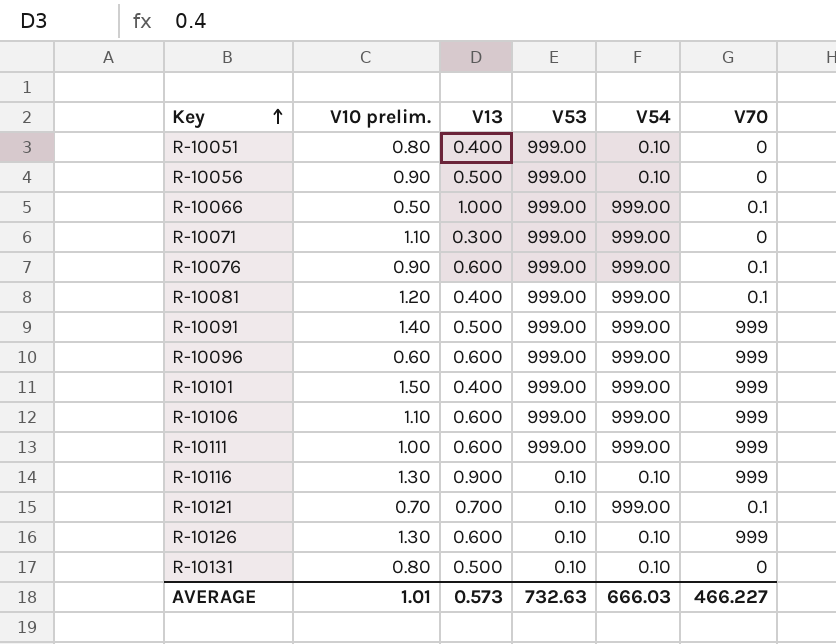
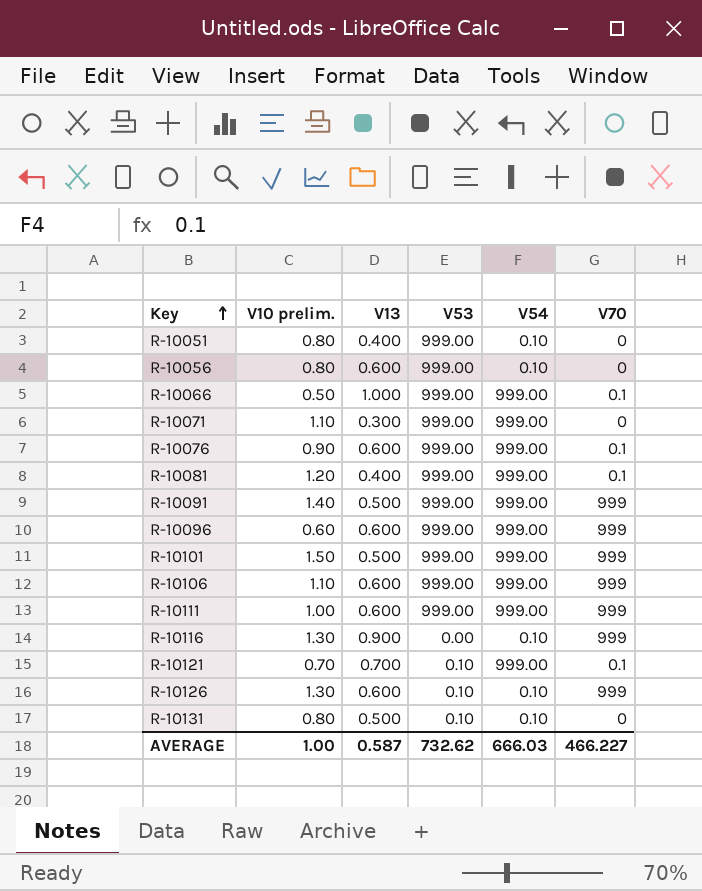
R-10056 | V10 prelim.: 0.90 -> 0.80
R-10056 | V13: 0.500 -> 0.600
R-10101 | V13: 0.400 -> 0.500
R-10116 | V53: 0.10 -> 0.00
AVERAGE | V10 prelim.: 1.01 -> 1.00
AVERAGE | V13: 0.573 -> 0.587
AVERAGE | V53: 732.63 -> 732.62

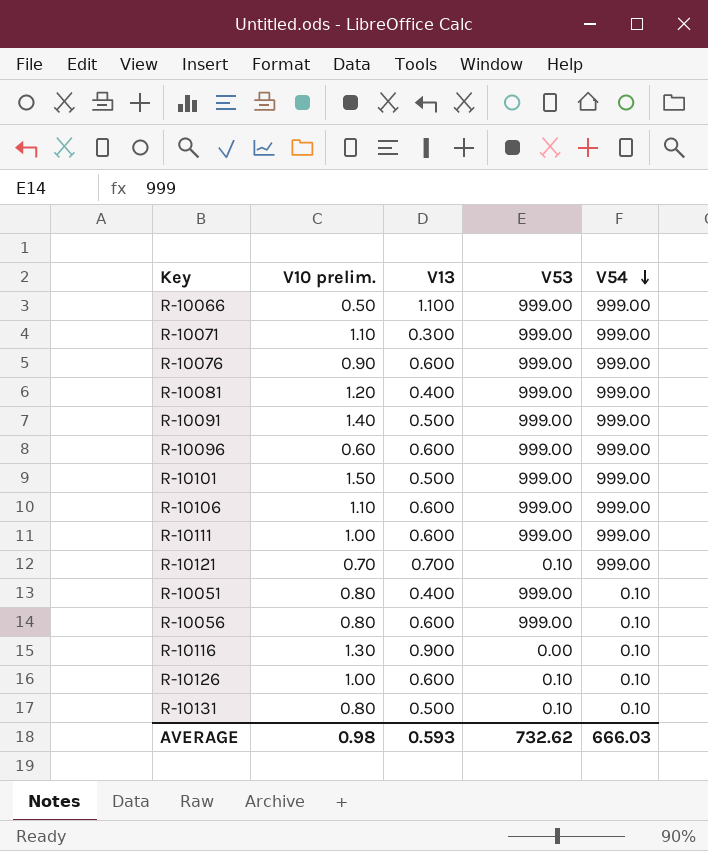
row order: Key ascending -> V54 descending
column V70 | position: 6 -> none
R-10066 | V13: 1.000 -> 1.100
R-10126 | V10 prelim.: 1.30 -> 1.00
AVERAGE | V10 prelim.: 1.00 -> 0.98
AVERAGE | V13: 0.587 -> 0.593

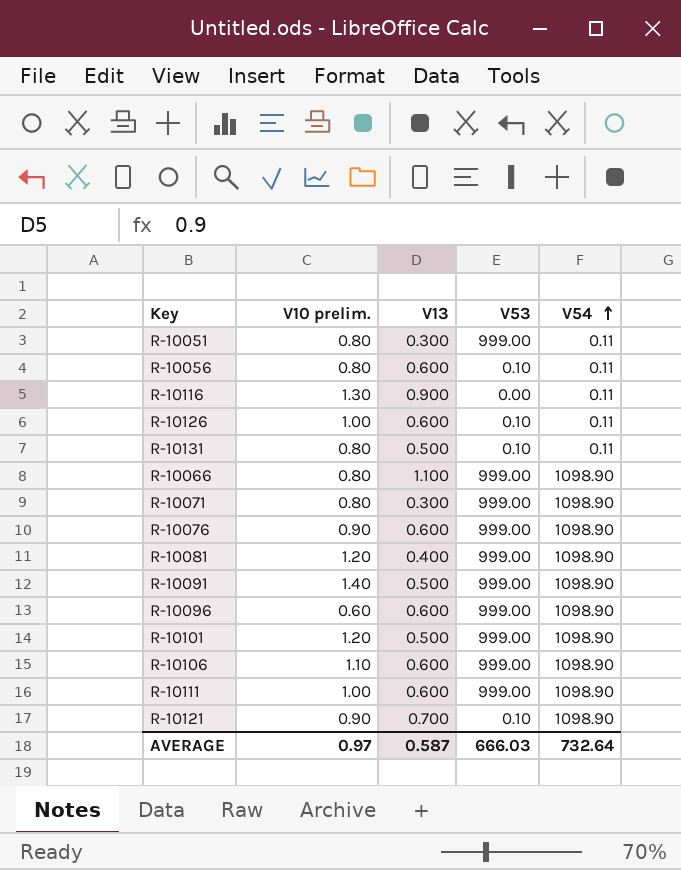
row order: V54 descending -> V54 ascending
R-10051 | V13: 0.400 -> 0.300
R-10051 | V54: 0.10 -> 0.11
R-10056 | V53: 999.00 -> 0.10
R-10056 | V54: 0.10 -> 0.11
R-10116 | V54: 0.10 -> 0.11
R-10126 | V54: 0.10 -> 0.11
R-10131 | V54: 0.10 -> 0.11
R-10066 | V10 prelim.: 0.50 -> 0.80
R-10066 | V54: 999.00 -> 1098.90
R-10071 | V10 prelim.: 1.10 -> 0.80
R-10071 | V54: 999.00 -> 1098.90
R-10076 | V54: 999.00 -> 1098.90
R-10081 | V54: 999.00 -> 1098.90
R-10091 | V54: 999.00 -> 1098.90
R-10096 | V54: 999.00 -> 1098.90
R-10101 | V10 prelim.: 1.50 -> 1.20
R-10101 | V54: 999.00 -> 1098.90
R-10106 | V54: 999.00 -> 1098.90
R-10111 | V54: 999.00 -> 1098.90
R-10121 | V10 prelim.: 0.70 -> 0.90
R-10121 | V54: 999.00 -> 1098.90
AVERAGE | V10 prelim.: 0.98 -> 0.97
AVERAGE | V13: 0.593 -> 0.587
AVERAGE | V53: 732.62 -> 666.03
AVERAGE | V54: 666.03 -> 732.64

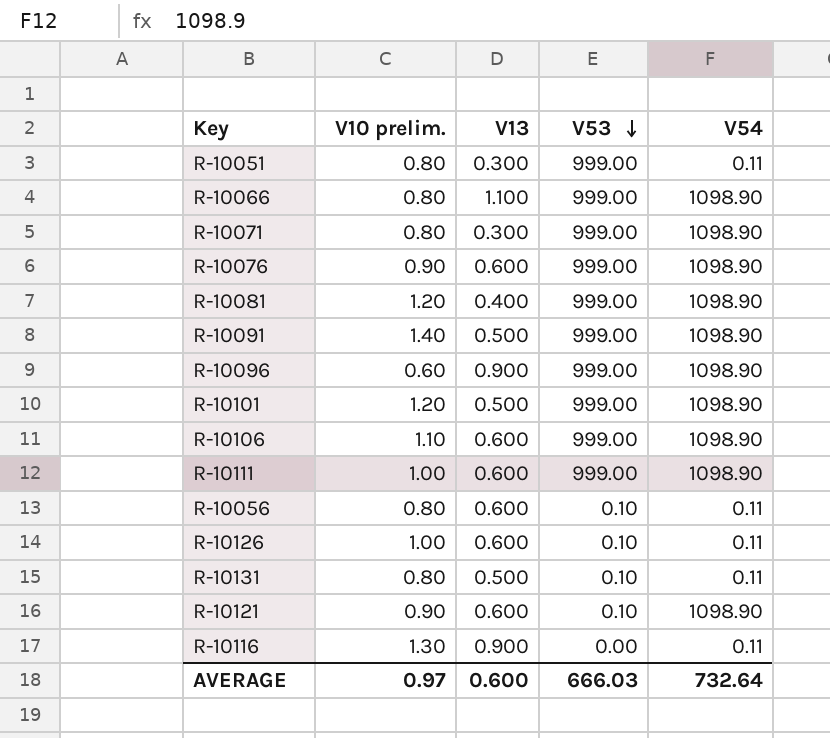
row order: V54 ascending -> V53 descending
R-10096 | V13: 0.600 -> 0.900
R-10121 | V13: 0.700 -> 0.600
AVERAGE | V13: 0.587 -> 0.600

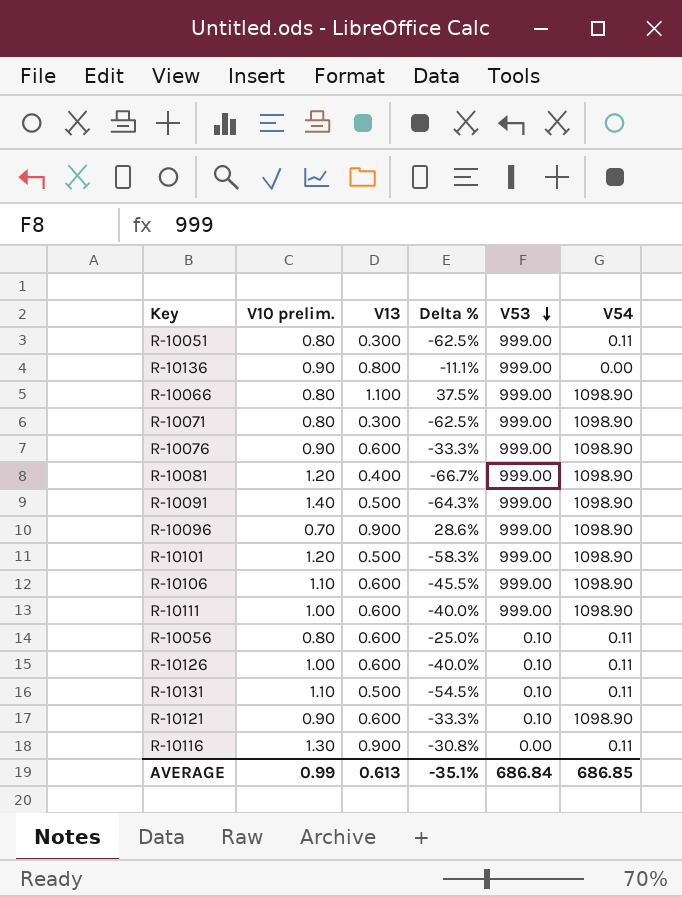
column Delta % | formula: none -> ([V13] - [V10 prelim.]) / [V10 prelim.]
row R-10136: none -> 0.90 | 0.800 | -11.1% | 999.00 | 0.00
R-10096 | V10 prelim.: 0.60 -> 0.70
R-10131 | V10 prelim.: 0.80 -> 1.10
AVERAGE | V10 prelim.: 0.97 -> 0.99
AVERAGE | V13: 0.600 -> 0.613
AVERAGE | V53: 666.03 -> 686.84
AVERAGE | V54: 732.64 -> 686.85

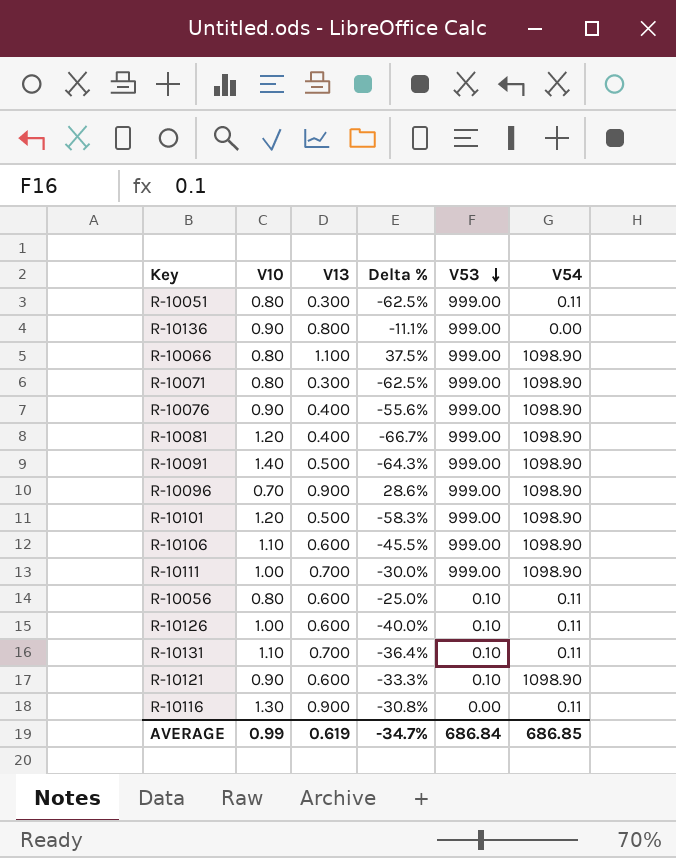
column name: V10 prelim. -> V10
R-10076 | V13: 0.600 -> 0.400
R-10076 | Delta %: -33.3% -> -55.6%
R-10111 | V13: 0.600 -> 0.700
R-10111 | Delta %: -40.0% -> -30.0%
R-10131 | V13: 0.500 -> 0.700
R-10131 | Delta %: -54.5% -> -36.4%
AVERAGE | V13: 0.613 -> 0.619
AVERAGE | Delta %: -35.1% -> -34.7%

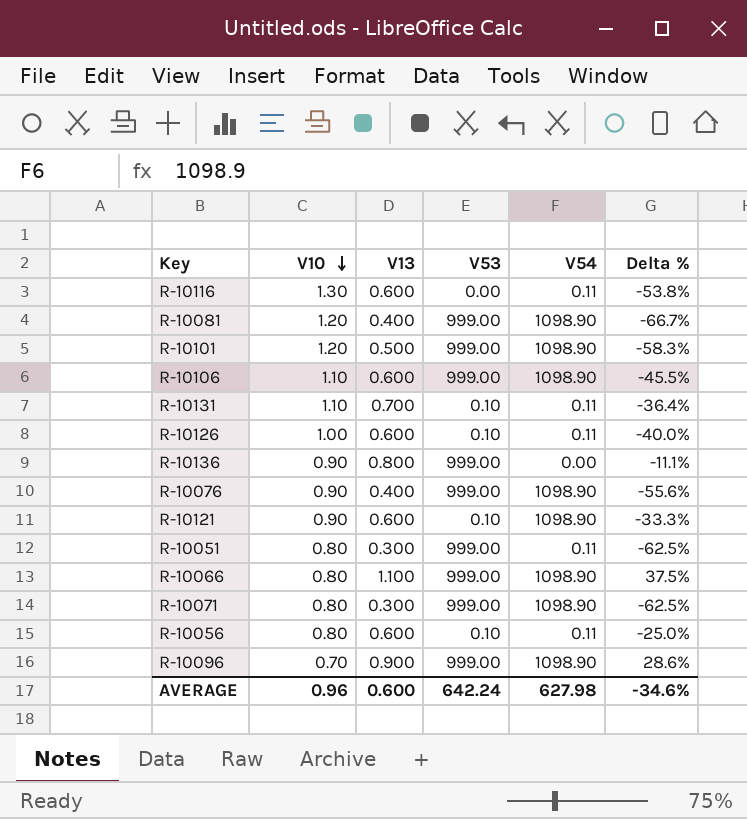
row order: V53 descending -> V10 descending
column Delta % | position: 4 -> 6
row R-10091: 1.40 | 0.500 | -64.3% | 999.00 | 1098.90 -> none
row R-10111: 1.00 | 0.700 | -30.0% | 999.00 | 1098.90 -> none
R-10116 | V13: 0.900 -> 0.600
R-10116 | Delta %: -30.8% -> -53.8%
AVERAGE | V10: 0.99 -> 0.96
AVERAGE | V13: 0.619 -> 0.600
AVERAGE | V53: 686.84 -> 642.24
AVERAGE | V54: 686.85 -> 627.98
AVERAGE | Delta %: -34.7% -> -34.6%

